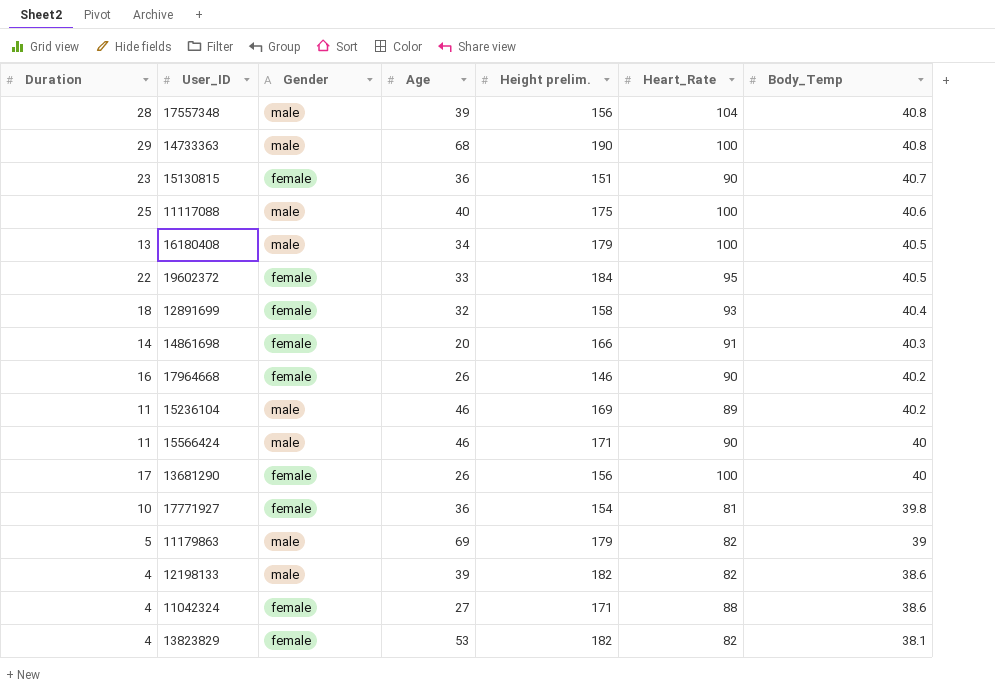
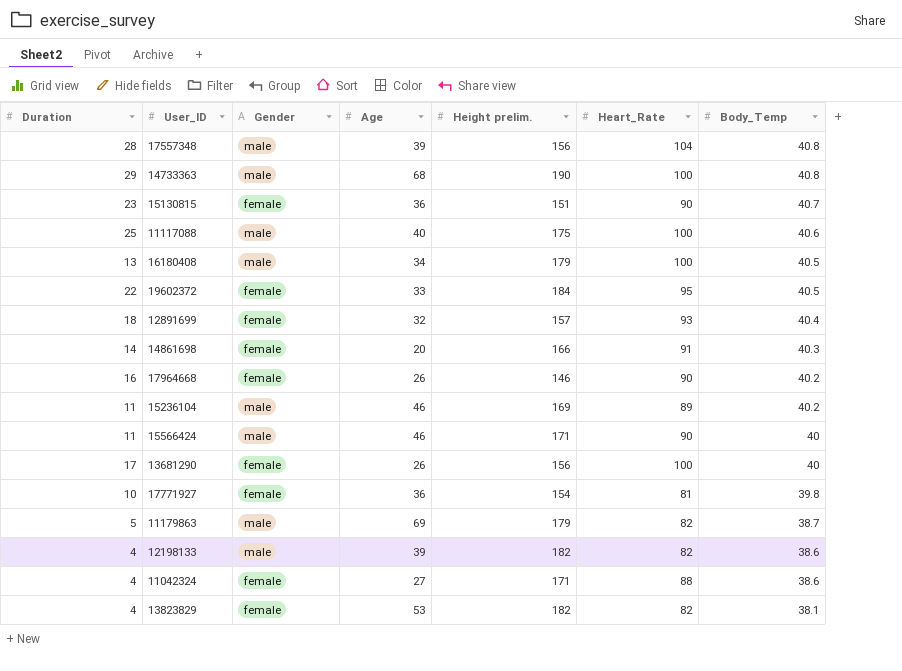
12891699 | Height prelim.: 158 -> 157
11179863 | Body_Temp: 39 -> 38.7

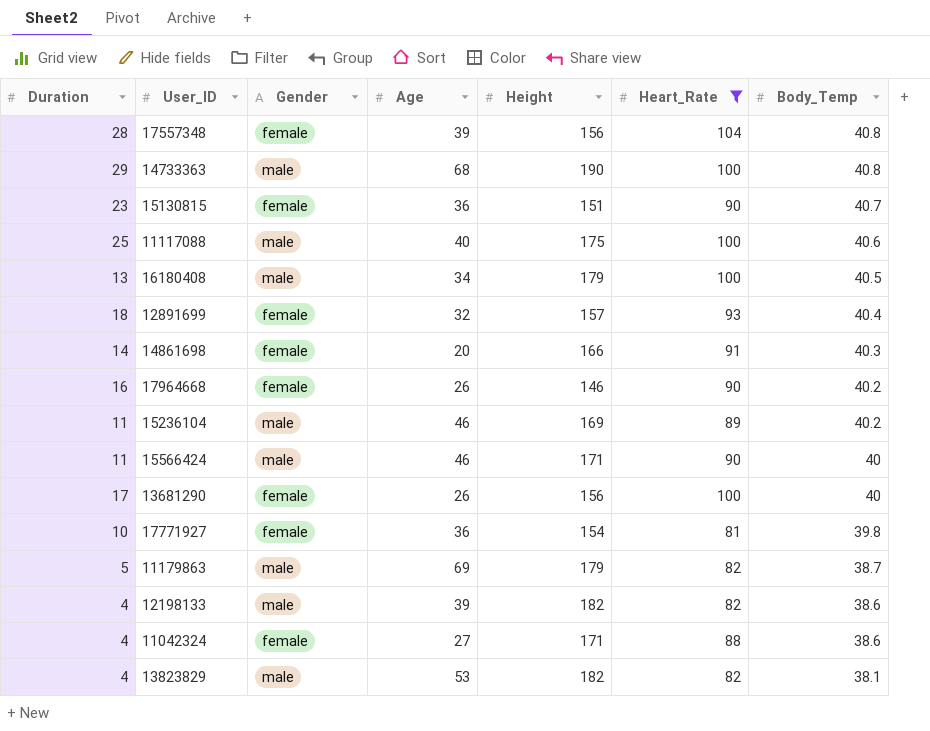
filter: none -> Heart_Rate != 95
column name: Height prelim. -> Height
17557348 | Gender: male -> female
13823829 | Gender: female -> male

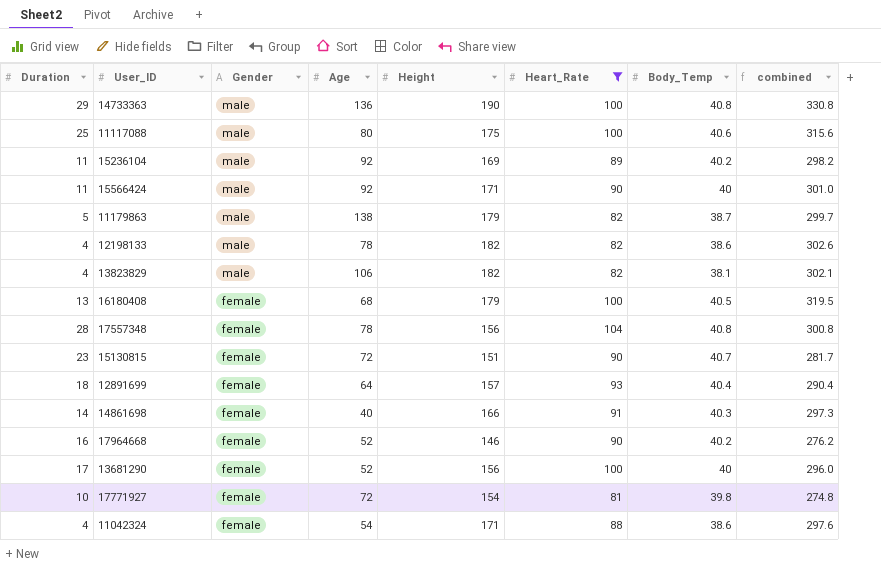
row order: Body_Temp descending -> Gender descending
column combined | formula: none -> [Height] + [Heart_Rate] + [Body_Temp]
14733363 | Age: 68 -> 136
11117088 | Age: 40 -> 80
15236104 | Age: 46 -> 92
15566424 | Age: 46 -> 92
11179863 | Age: 69 -> 138
12198133 | Age: 39 -> 78
13823829 | Age: 53 -> 106
16180408 | Gender: male -> female
16180408 | Age: 34 -> 68
17557348 | Age: 39 -> 78
15130815 | Age: 36 -> 72
12891699 | Age: 32 -> 64
14861698 | Age: 20 -> 40
17964668 | Age: 26 -> 52
13681290 | Age: 26 -> 52
17771927 | Age: 36 -> 72
11042324 | Age: 27 -> 54

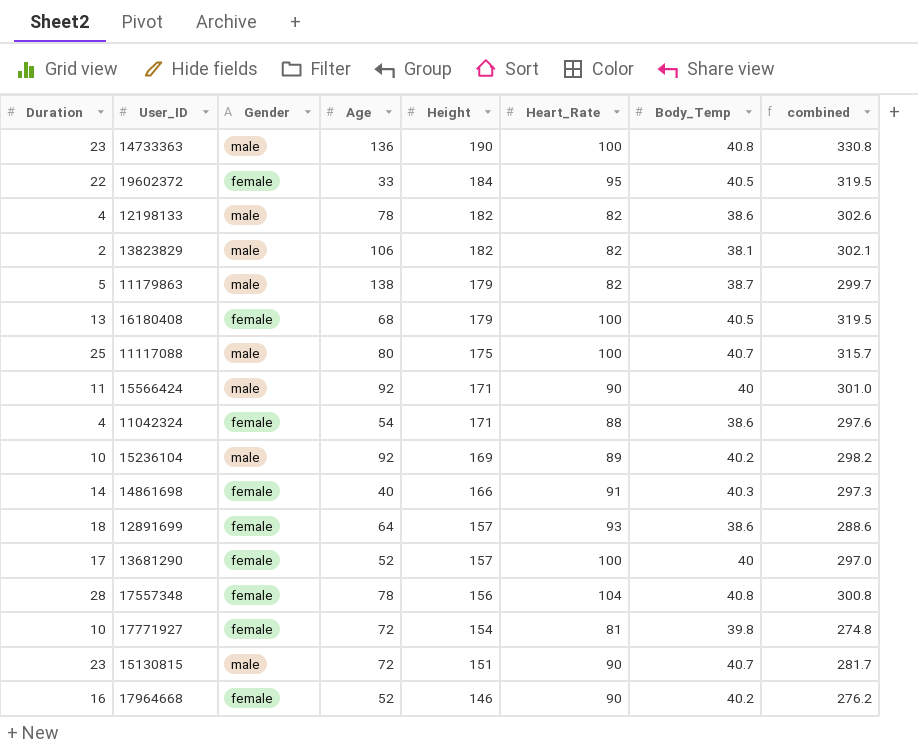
filter: Heart_Rate != 95 -> none
row order: Gender descending -> Height descending
14733363 | Duration: 29 -> 23
13823829 | Duration: 4 -> 2
11117088 | Body_Temp: 40.6 -> 40.7
11117088 | combined: 315.6 -> 315.7
15236104 | Duration: 11 -> 10
12891699 | Body_Temp: 40.4 -> 38.6
12891699 | combined: 290.4 -> 288.6
13681290 | Height: 156 -> 157
13681290 | combined: 296.0 -> 297.0
15130815 | Gender: female -> male

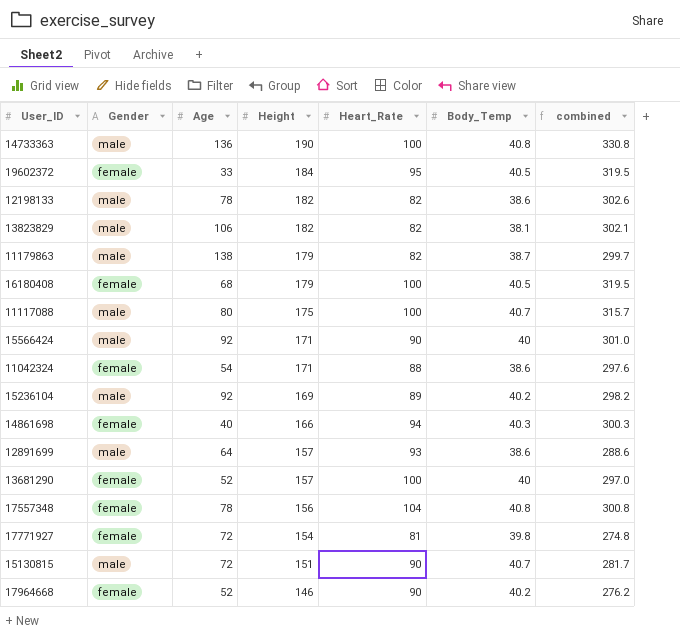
column Duration | position: 1 -> none
14861698 | Heart_Rate: 91 -> 94
14861698 | combined: 297.3 -> 300.3
12891699 | Gender: female -> male

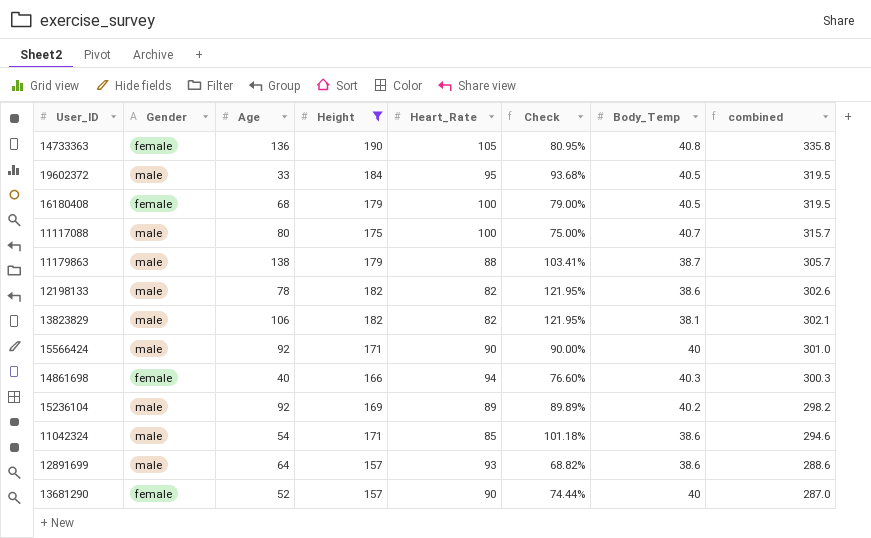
filter: none -> Height >= 157
row order: Height descending -> combined descending
column Check | formula: none -> ([Height] - [Heart_Rate]) / [Heart_Rate]
14733363 | Gender: male -> female
14733363 | Heart_Rate: 100 -> 105
14733363 | combined: 330.8 -> 335.8
19602372 | Gender: female -> male
11179863 | Heart_Rate: 82 -> 88
11179863 | combined: 299.7 -> 305.7
11042324 | Gender: female -> male
11042324 | Heart_Rate: 88 -> 85
11042324 | combined: 297.6 -> 294.6
13681290 | Heart_Rate: 100 -> 90
13681290 | combined: 297.0 -> 287.0

